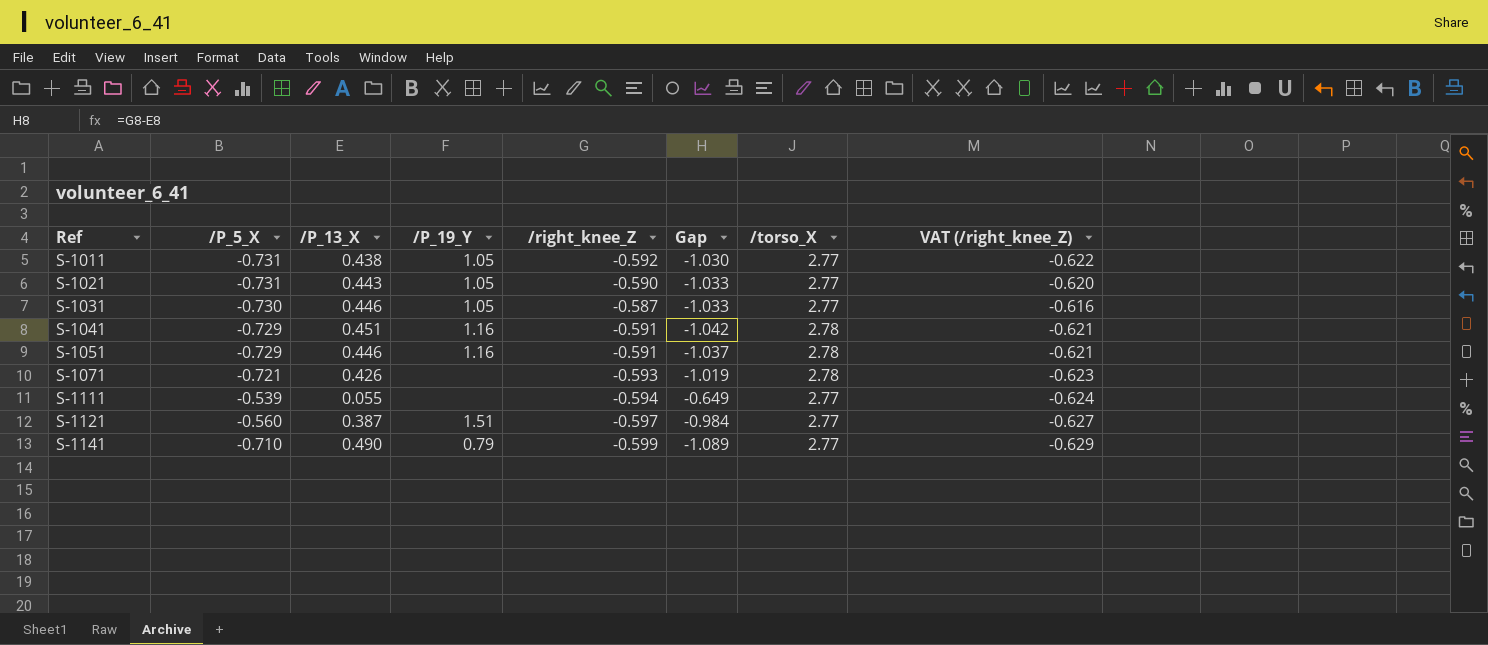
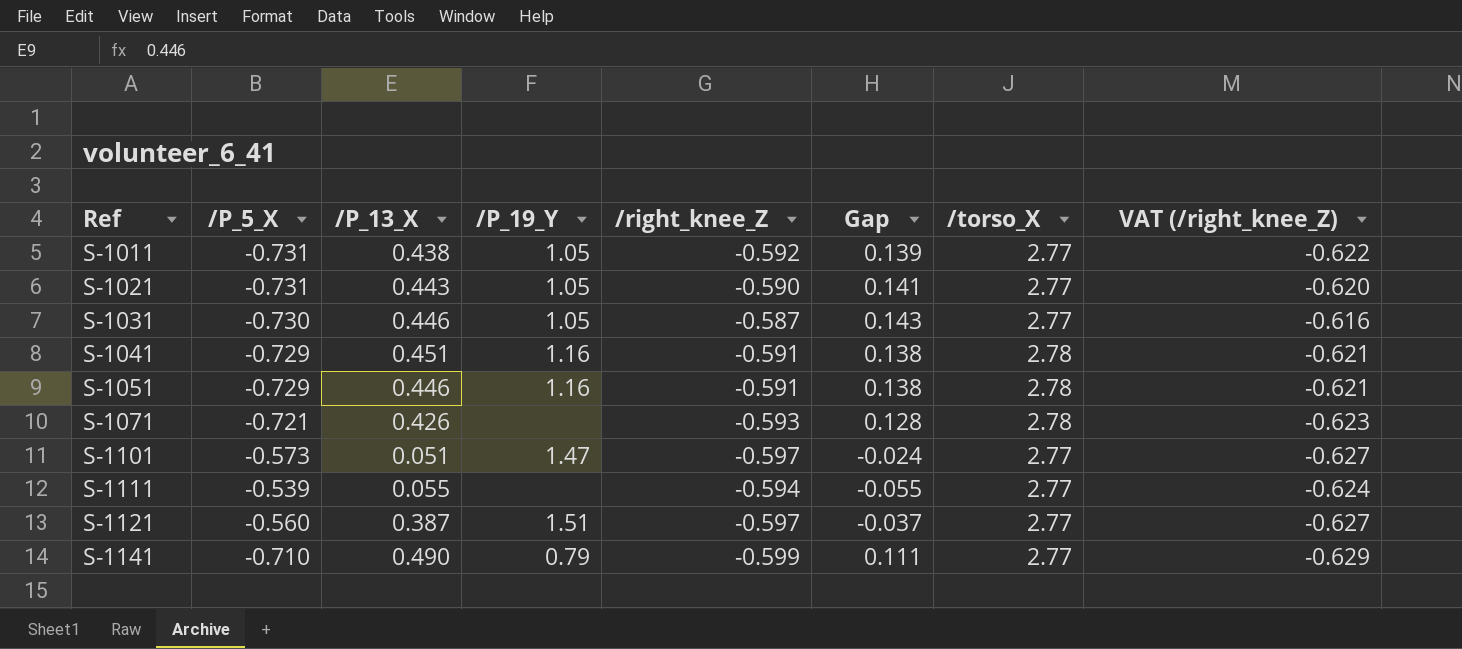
column Gap | formula: [/right_knee_Z] - [/P_13_X] -> [/right_knee_Z] - [/P_5_X]
row S-1101: none -> -0.573 | 0.051 | 1.47 | -0.597 | -0.024 | 2.77 | -0.627

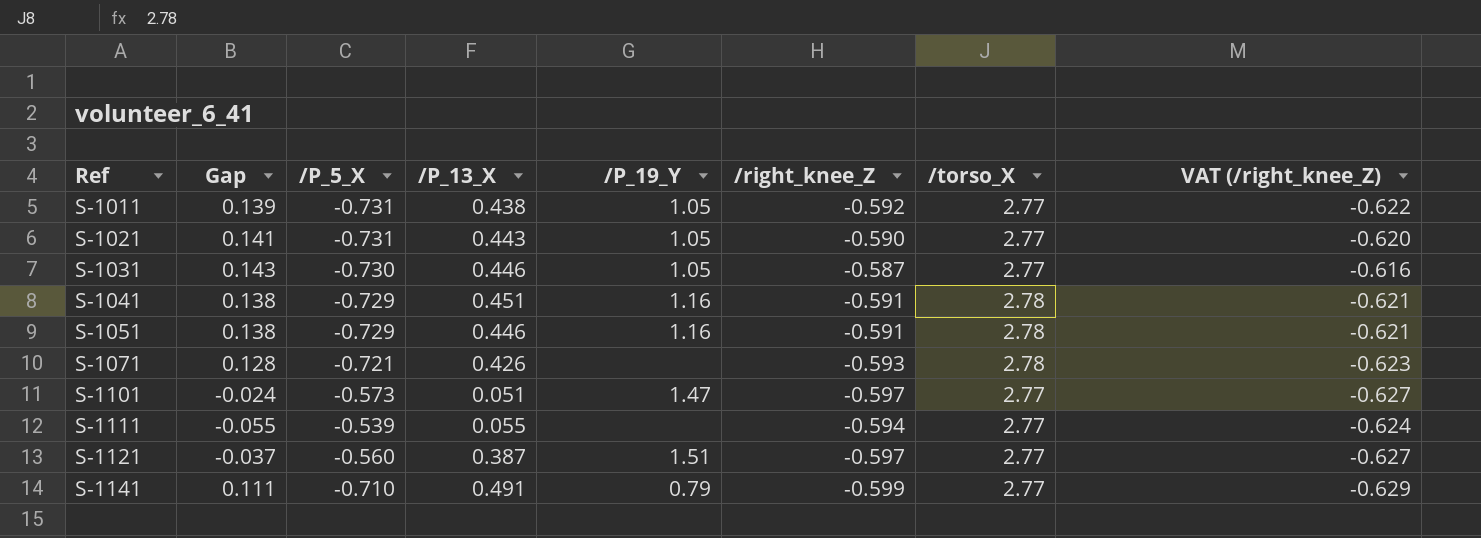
column Gap | position: 6 -> 2
S-1141 | /P_13_X: 0.490 -> 0.491

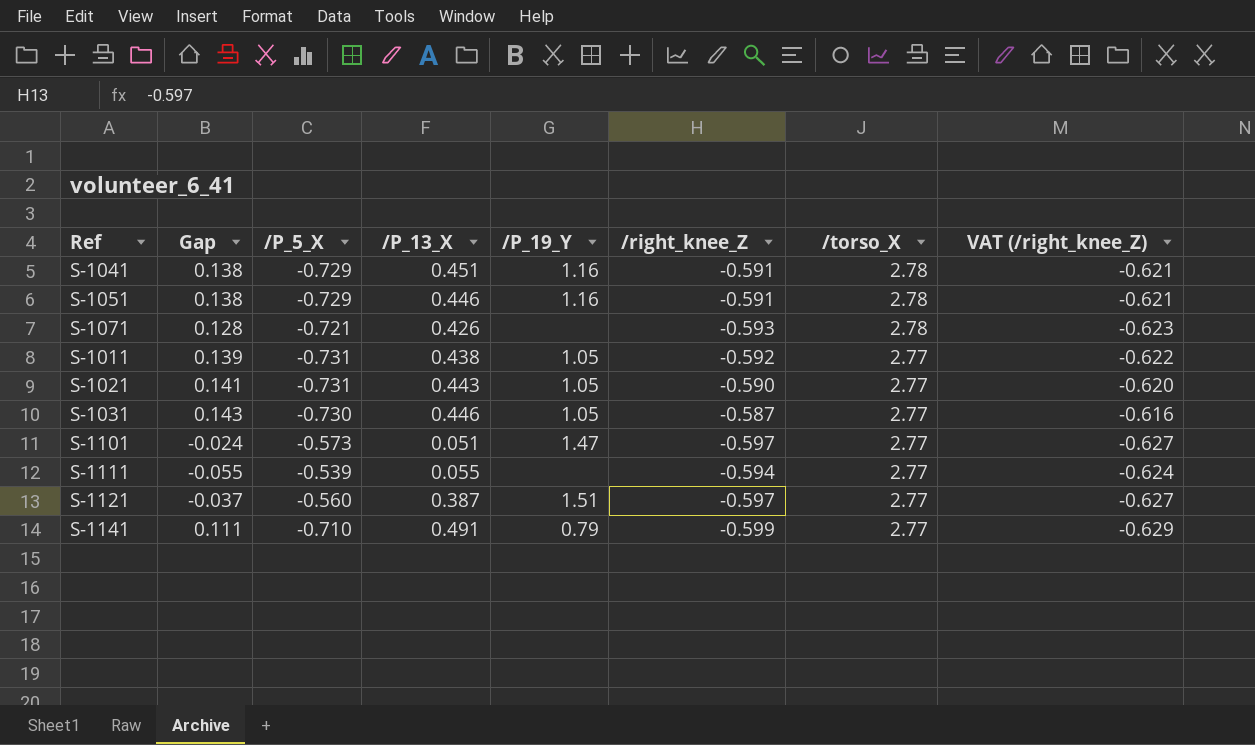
row order: Ref ascending -> /torso_X descending

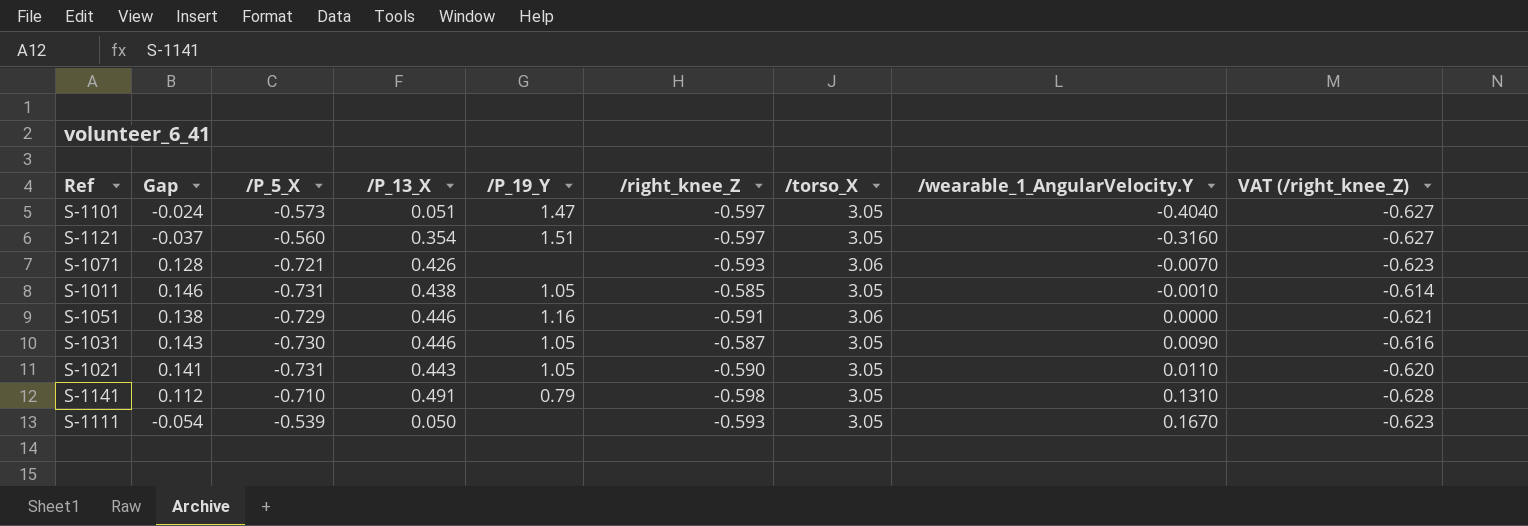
row order: /torso_X descending -> /wearable_1_AngularVelocity.Y ascending
column /wearable_1_AngularVelocity.Y | position: none -> 8
row S-1041: 0.138 | -0.729 | 0.451 | 1.16 | -0.591 | 2.78 | -0.621 -> none
S-1101 | /torso_X: 2.77 -> 3.05
S-1121 | /P_13_X: 0.387 -> 0.354
S-1121 | /torso_X: 2.77 -> 3.05
S-1071 | /torso_X: 2.78 -> 3.06
S-1011 | Gap: 0.139 -> 0.146
S-1011 | /right_knee_Z: -0.592 -> -0.585
S-1011 | /torso_X: 2.77 -> 3.05
S-1011 | VAT (/right_knee_Z): -0.622 -> -0.614
S-1051 | /torso_X: 2.78 -> 3.06
S-1031 | /torso_X: 2.77 -> 3.05
S-1021 | /torso_X: 2.77 -> 3.05
S-1141 | Gap: 0.111 -> 0.112
S-1141 | /right_knee_Z: -0.599 -> -0.598
S-1141 | /torso_X: 2.77 -> 3.05
S-1141 | VAT (/right_knee_Z): -0.629 -> -0.628
S-1111 | Gap: -0.055 -> -0.054
S-1111 | /P_13_X: 0.055 -> 0.050
S-1111 | /right_knee_Z: -0.594 -> -0.593
S-1111 | /torso_X: 2.77 -> 3.05
S-1111 | VAT (/right_knee_Z): -0.624 -> -0.623

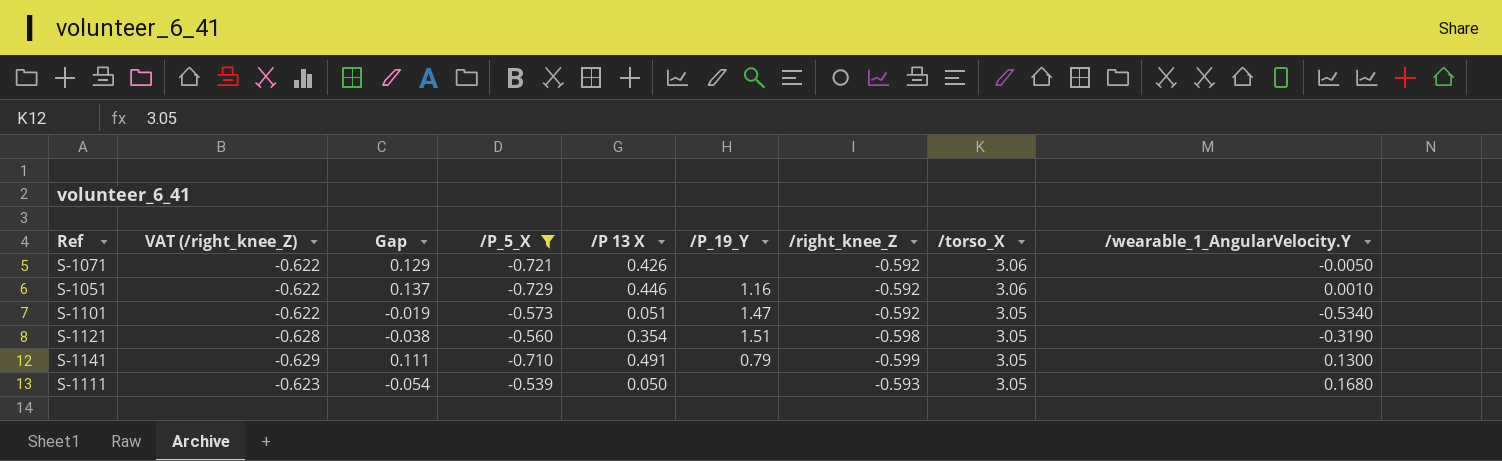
filter: none -> /P_5_X >= -0.729
row order: /wearable_1_AngularVelocity.Y ascending -> /torso_X descending
column VAT (/right_knee_Z) | position: 9 -> 2
column name: /P_13_X -> /P 13 X
S-1071 | VAT (/right_knee_Z): -0.623 -> -0.622
S-1071 | Gap: 0.128 -> 0.129
S-1071 | /right_knee_Z: -0.593 -> -0.592
S-1071 | /wearable_1_AngularVelocity.Y: -0.0070 -> -0.0050
S-1051 | VAT (/right_knee_Z): -0.621 -> -0.622
S-1051 | Gap: 0.138 -> 0.137
S-1051 | /right_knee_Z: -0.591 -> -0.592
S-1051 | /wearable_1_AngularVelocity.Y: 0.0000 -> 0.0010
S-1101 | VAT (/right_knee_Z): -0.627 -> -0.622
S-1101 | Gap: -0.024 -> -0.019
S-1101 | /right_knee_Z: -0.597 -> -0.592
S-1101 | /wearable_1_AngularVelocity.Y: -0.4040 -> -0.5340
S-1121 | VAT (/right_knee_Z): -0.627 -> -0.628
S-1121 | Gap: -0.037 -> -0.038
S-1121 | /right_knee_Z: -0.597 -> -0.598
S-1121 | /wearable_1_AngularVelocity.Y: -0.3160 -> -0.3190
S-1141 | VAT (/right_knee_Z): -0.628 -> -0.629
S-1141 | Gap: 0.112 -> 0.111
S-1141 | /right_knee_Z: -0.598 -> -0.599
S-1141 | /wearable_1_AngularVelocity.Y: 0.1310 -> 0.1300
S-1111 | /wearable_1_AngularVelocity.Y: 0.1670 -> 0.1680

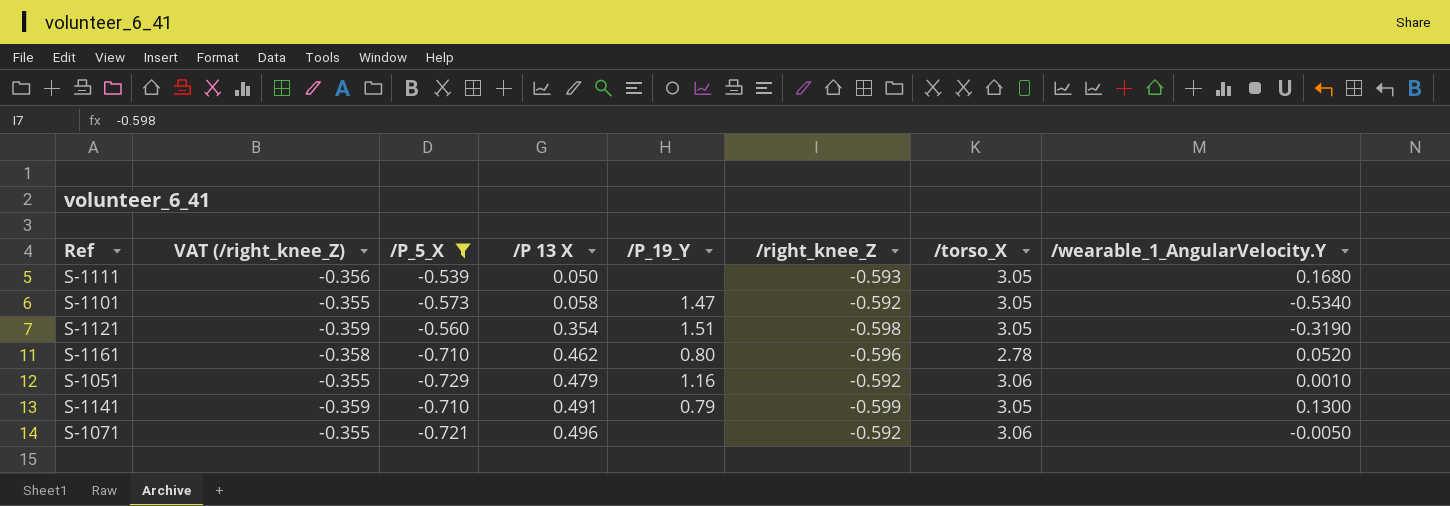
row order: /torso_X descending -> /P 13 X ascending
column Gap | formula: [/right_knee_Z] - [/P_5_X] -> none
column VAT (/right_knee_Z) | formula: [/right_knee_Z] * 1.05 -> [/right_knee_Z] * 0.6
S-1101 | /P 13 X: 0.051 -> 0.058
row S-1161: none -> -0.358 | -0.710 | 0.462 | 0.80 | -0.596 | 2.78 | 0.0520
S-1051 | /P 13 X: 0.446 -> 0.479
S-1071 | /P 13 X: 0.426 -> 0.496

